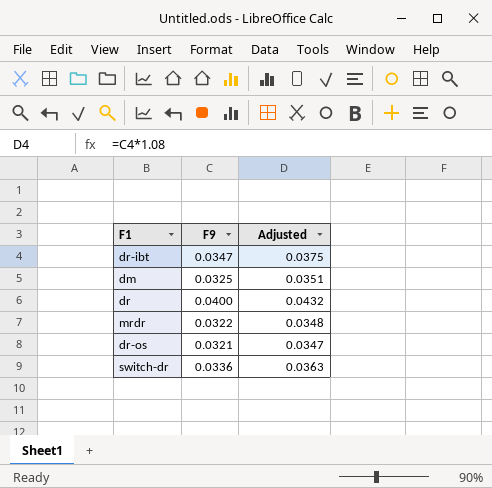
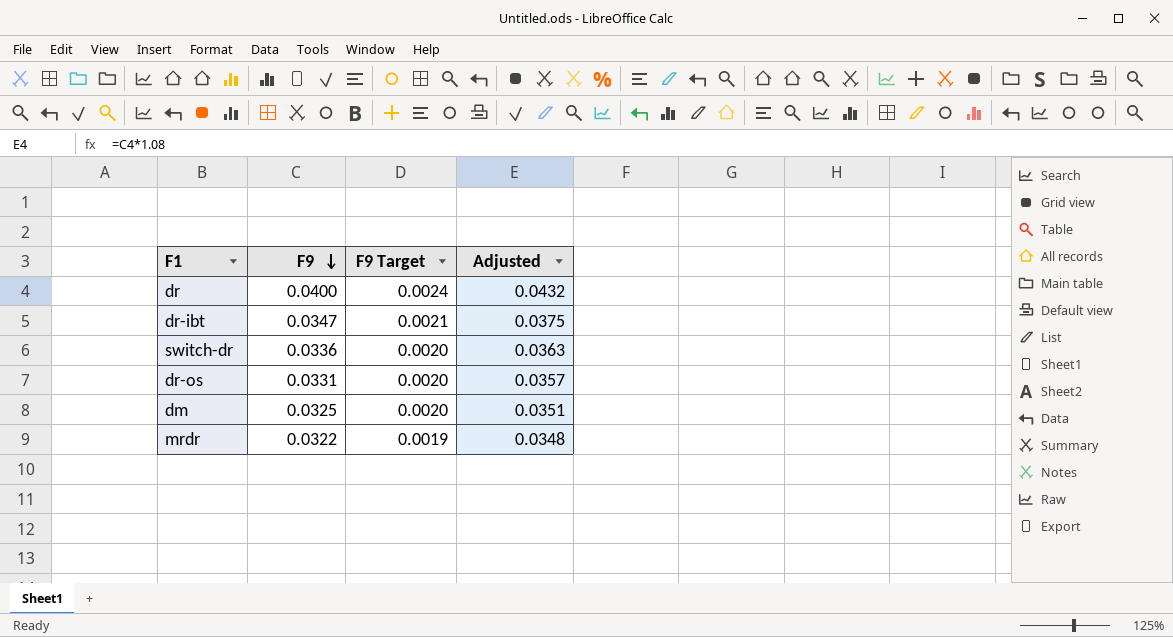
row order: none -> F9 descending
column F9 Target | formula: none -> [F9] * 0.06
dr-os | F9: 0.0321 -> 0.0331
dr-os | Adjusted: 0.0347 -> 0.0357

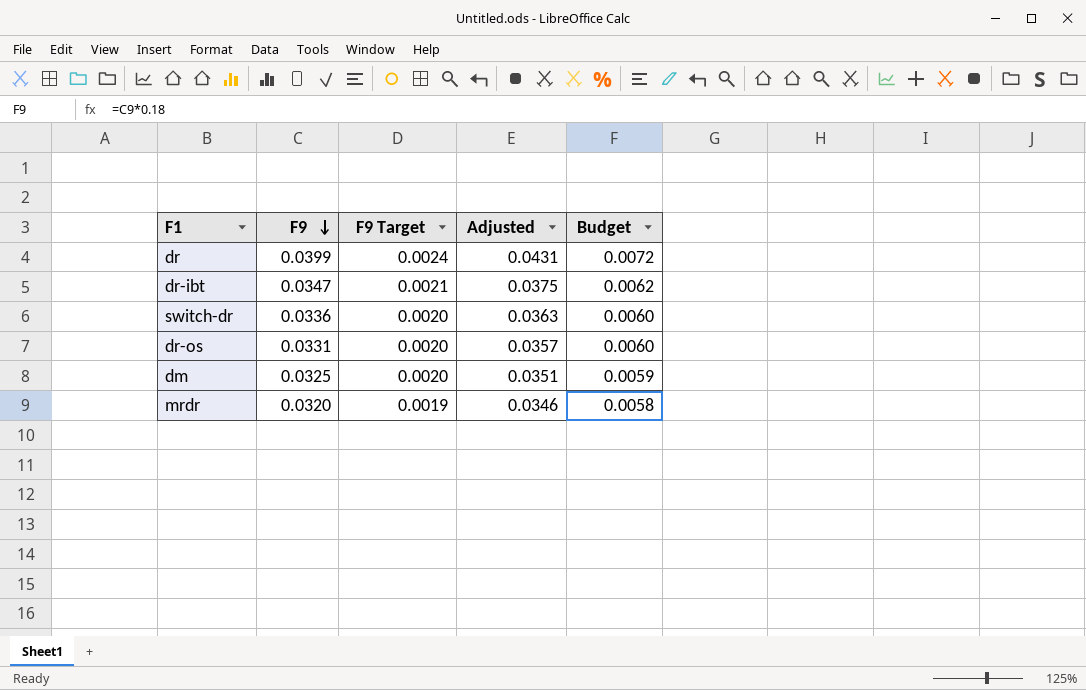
column Budget | formula: none -> [F9] * 0.18
dr | F9: 0.0400 -> 0.0399
dr | Adjusted: 0.0432 -> 0.0431
mrdr | F9: 0.0322 -> 0.0320
mrdr | Adjusted: 0.0348 -> 0.0346

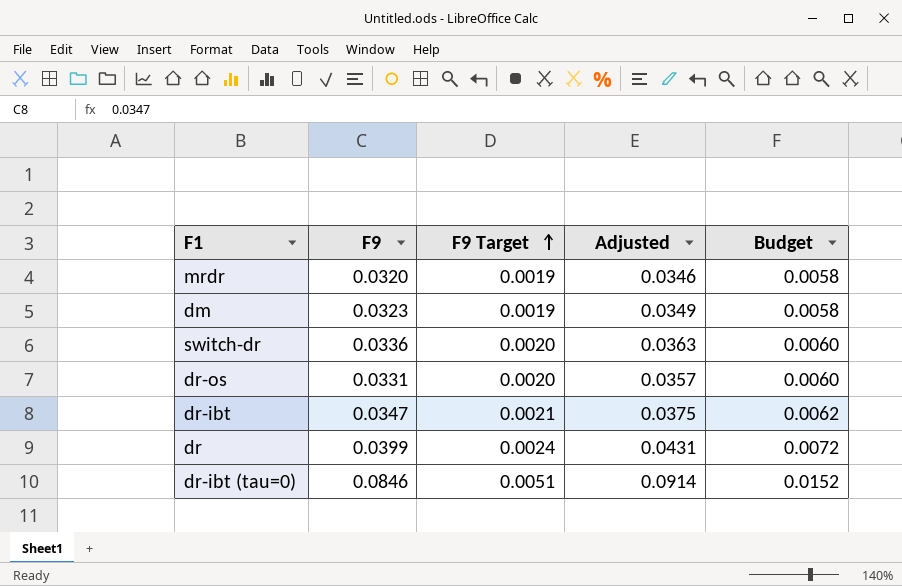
row order: F9 descending -> F9 Target ascending
dm | F9: 0.0325 -> 0.0323
dm | F9 Target: 0.0020 -> 0.0019
dm | Adjusted: 0.0351 -> 0.0349
dm | Budget: 0.0059 -> 0.0058
row dr-ibt (tau=0): none -> 0.0846 | 0.0051 | 0.0914 | 0.0152

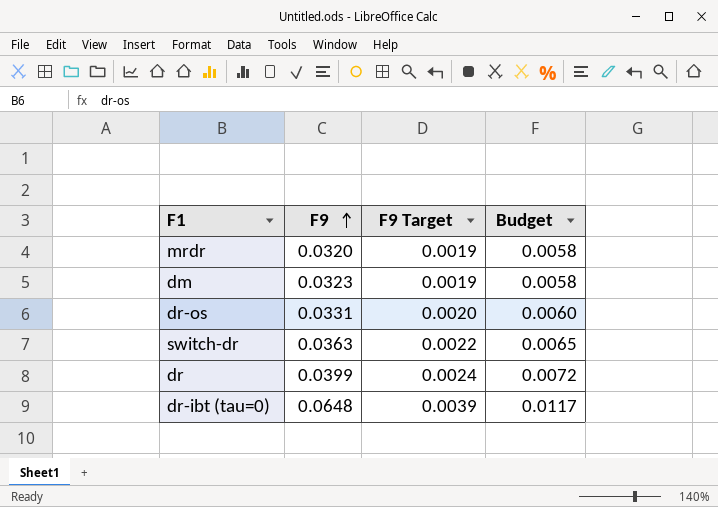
row order: F9 Target ascending -> F9 ascending
column Adjusted | formula: [F9] * 1.08 -> none
row dr-ibt: 0.0347 | 0.0021 | 0.0375 | 0.0062 -> none
switch-dr | F9: 0.0336 -> 0.0363
switch-dr | F9 Target: 0.0020 -> 0.0022
switch-dr | Budget: 0.0060 -> 0.0065
dr-ibt (tau=0) | F9: 0.0846 -> 0.0648
dr-ibt (tau=0) | F9 Target: 0.0051 -> 0.0039
dr-ibt (tau=0) | Budget: 0.0152 -> 0.0117

